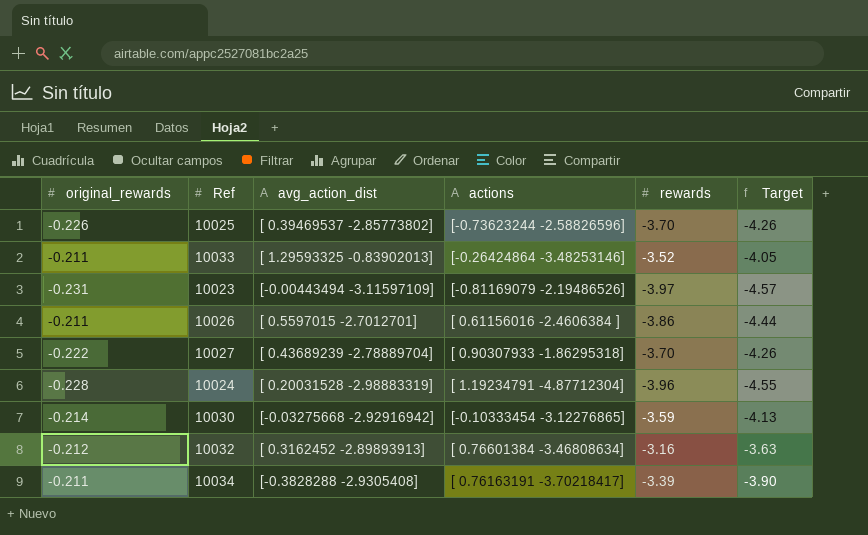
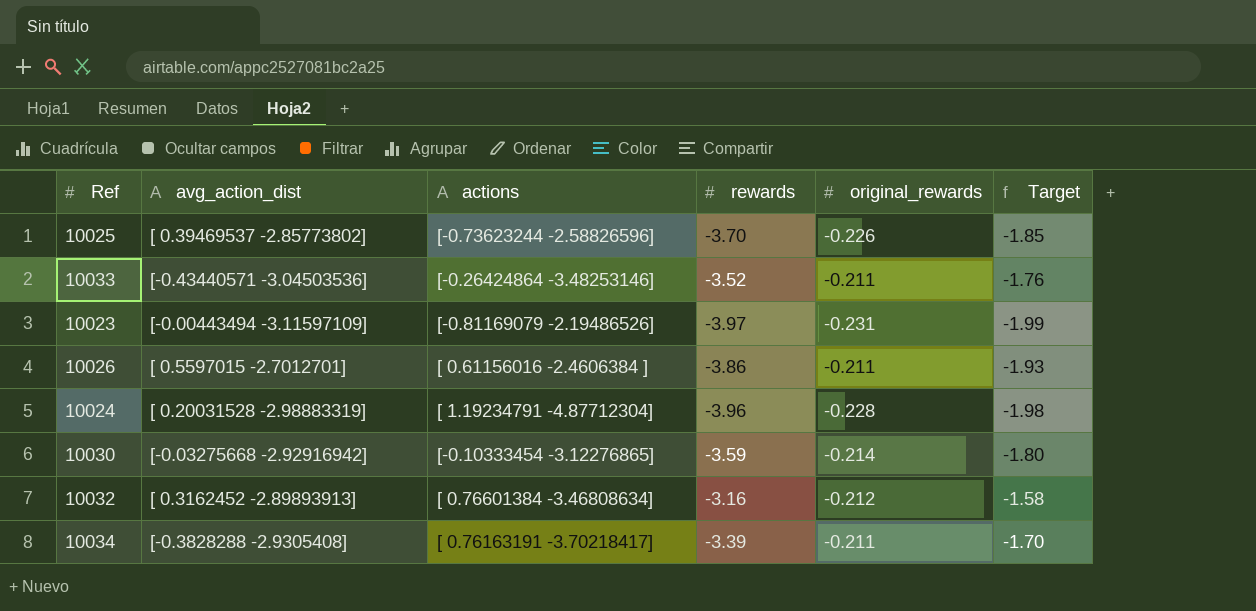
column original_rewards | position: 1 -> 5
column Target | formula: [rewards] * 1.15 -> [rewards] * 0.5
row 10027: -0.222 | [ 0.43689239 -2.78889704] | [ 0.90307933 -1.86295318] | -3.70 | -4.26 -> none
10033 | avg_action_dist: [ 1.29593325 -0.83902013] -> [-0.43440571 -3.04503536]

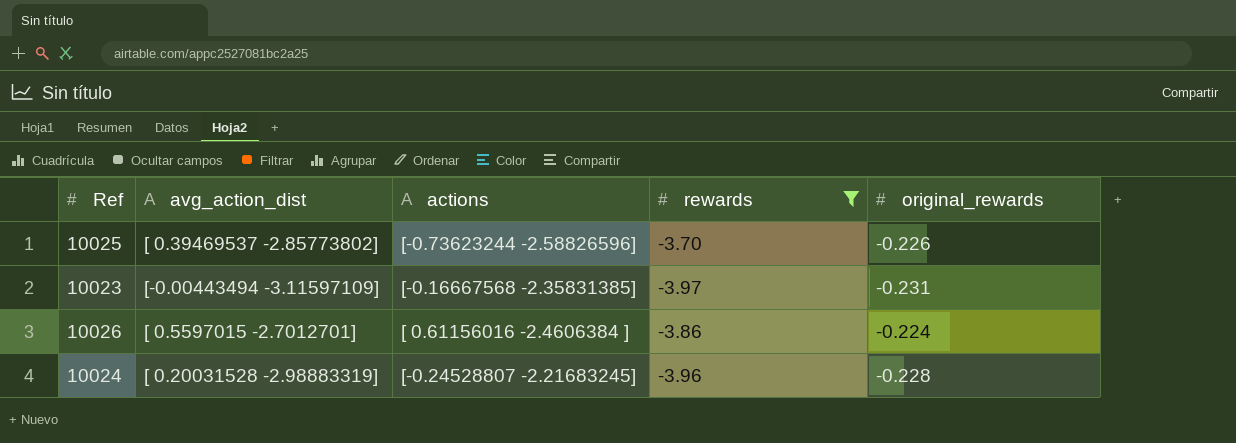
filter: none -> rewards <= -3.70
column Target | formula: [rewards] * 0.5 -> none
10023 | actions: [-0.81169079 -2.19486526] -> [-0.16667568 -2.35831385]
10026 | original_rewards: -0.211 -> -0.224
10024 | actions: [ 1.19234791 -4.87712304] -> [-0.24528807 -2.21683245]

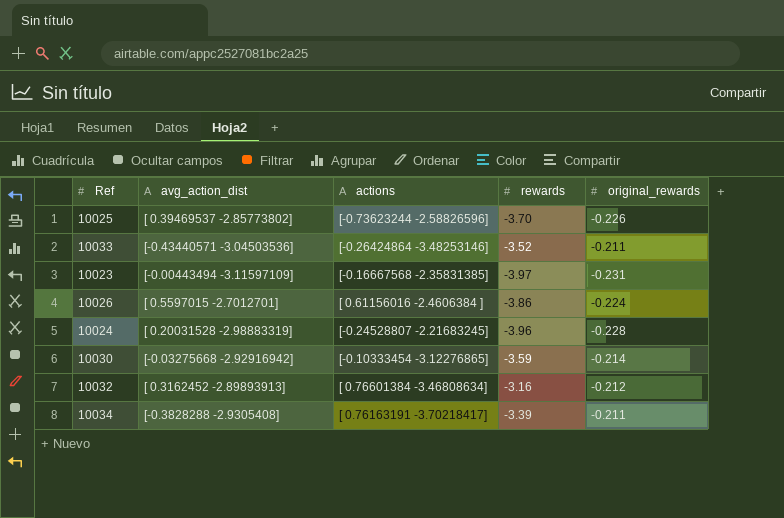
filter: rewards <= -3.70 -> none

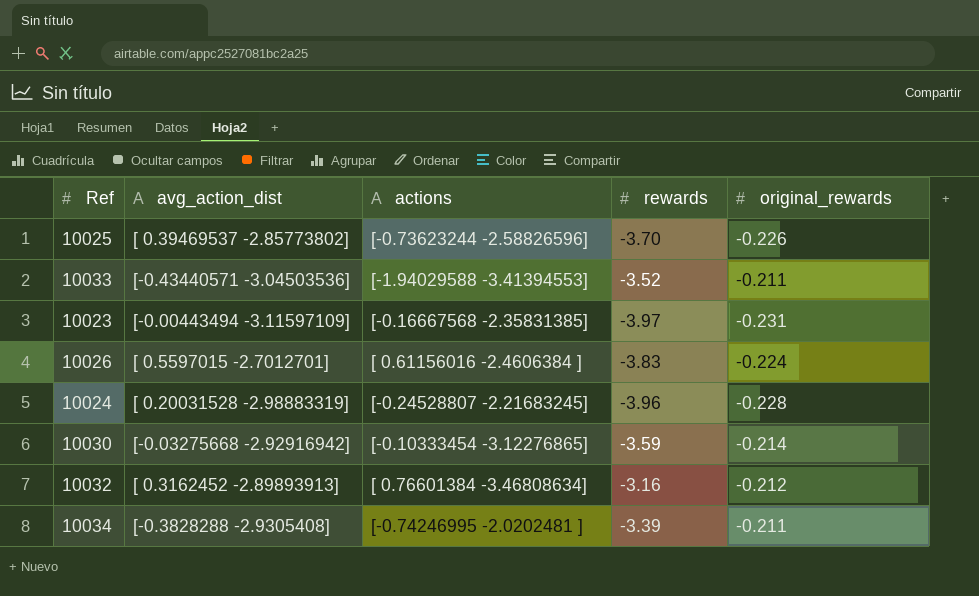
10033 | actions: [-0.26424864 -3.48253146] -> [-1.94029588 -3.41394553]
10026 | rewards: -3.86 -> -3.83
10034 | actions: [ 0.76163191 -3.70218417] -> [-0.74246995 -2.0202481 ]

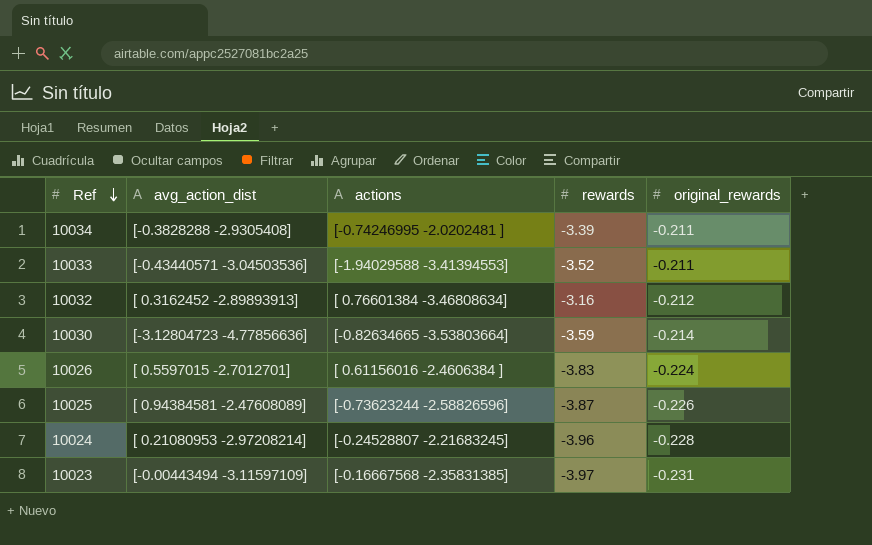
row order: none -> Ref descending
10030 | avg_action_dist: [-0.03275668 -2.92916942] -> [-3.12804723 -4.77856636]
10030 | actions: [-0.10333454 -3.12276865] -> [-0.82634665 -3.53803664]
10025 | avg_action_dist: [ 0.39469537 -2.85773802] -> [ 0.94384581 -2.47608089]
10025 | rewards: -3.70 -> -3.87
10024 | avg_action_dist: [ 0.20031528 -2.98883319] -> [ 0.21080953 -2.97208214]

